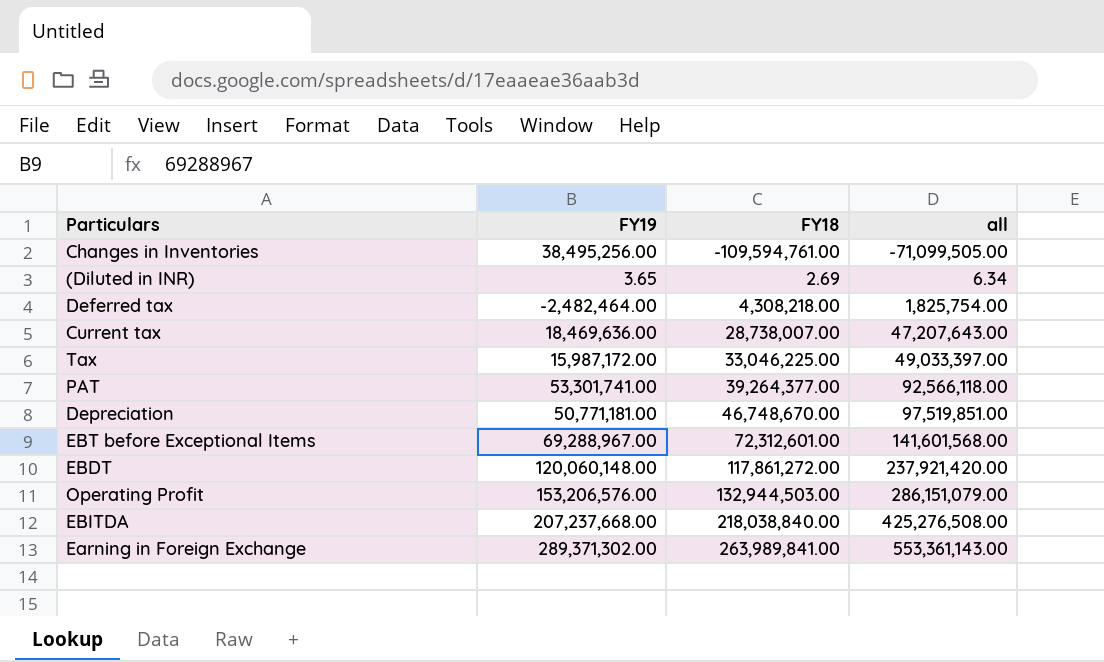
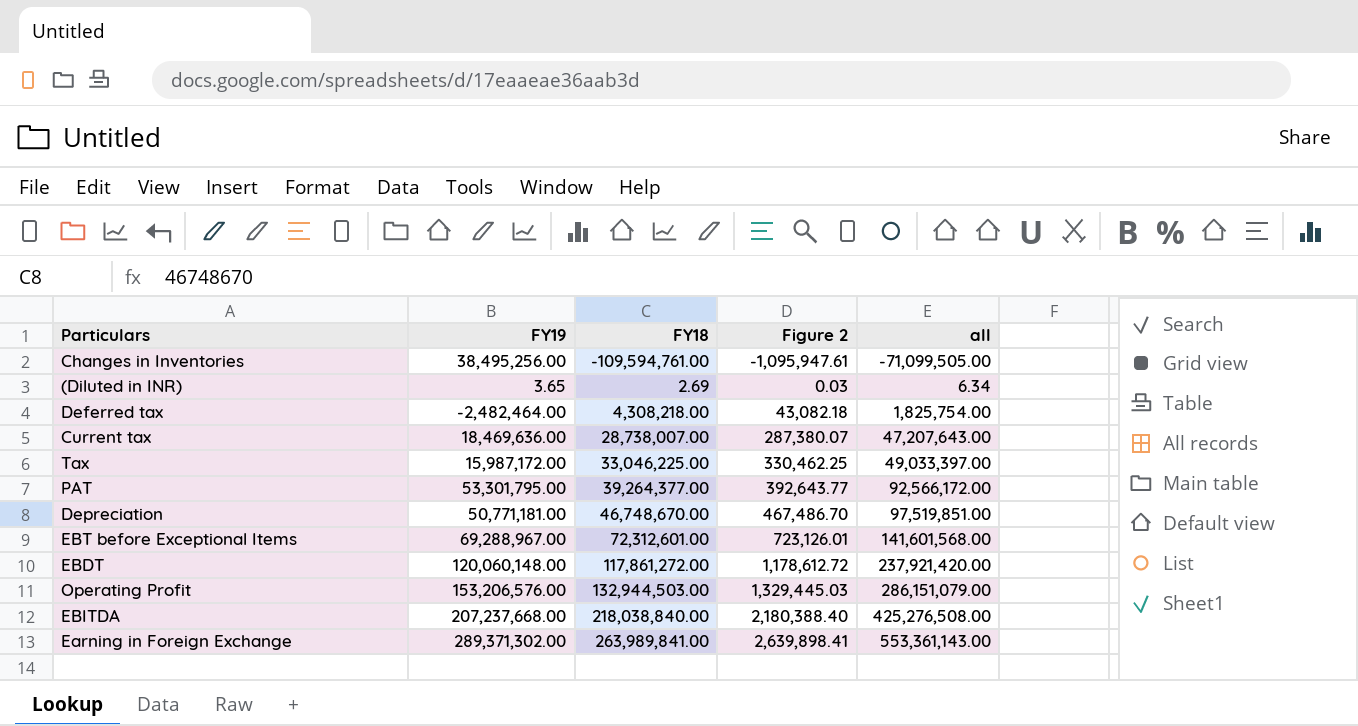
column Figure 2 | formula: none -> [FY18] * 0.01
PAT | FY19: 53,301,741.00 -> 53,301,795.00
PAT | all: 92,566,118.00 -> 92,566,172.00

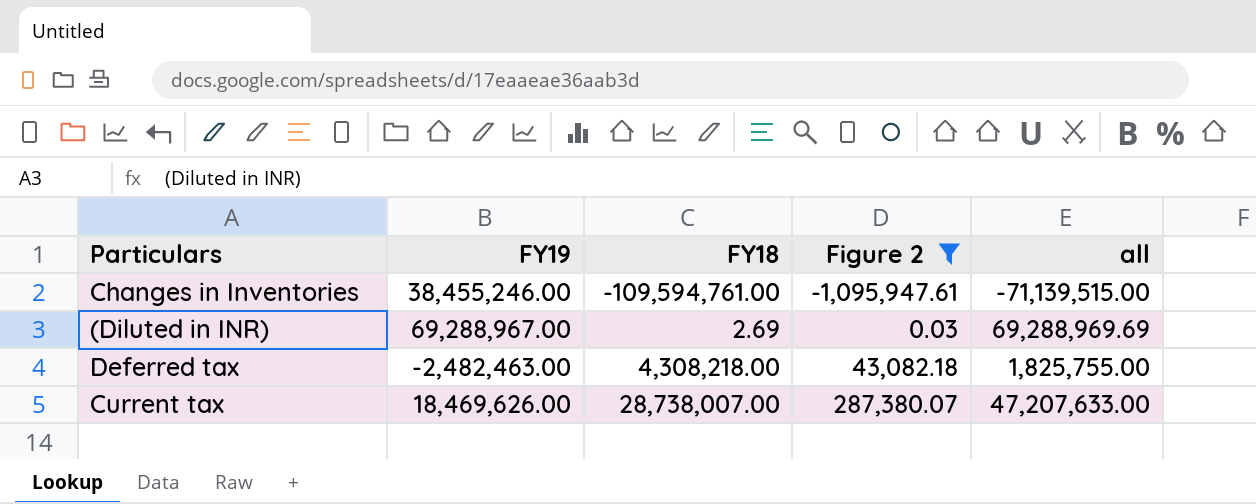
filter: none -> Figure 2 <= 287,380.07
Changes in Inventories | FY19: 38,495,256.00 -> 38,455,246.00
Changes in Inventories | all: -71,099,505.00 -> -71,139,515.00
(Diluted in INR) | FY19: 3.65 -> 69,288,967.00
(Diluted in INR) | all: 6.34 -> 69,288,969.69
Deferred tax | FY19: -2,482,464.00 -> -2,482,463.00
Deferred tax | all: 1,825,754.00 -> 1,825,755.00
Current tax | FY19: 18,469,636.00 -> 18,469,626.00
Current tax | all: 47,207,643.00 -> 47,207,633.00

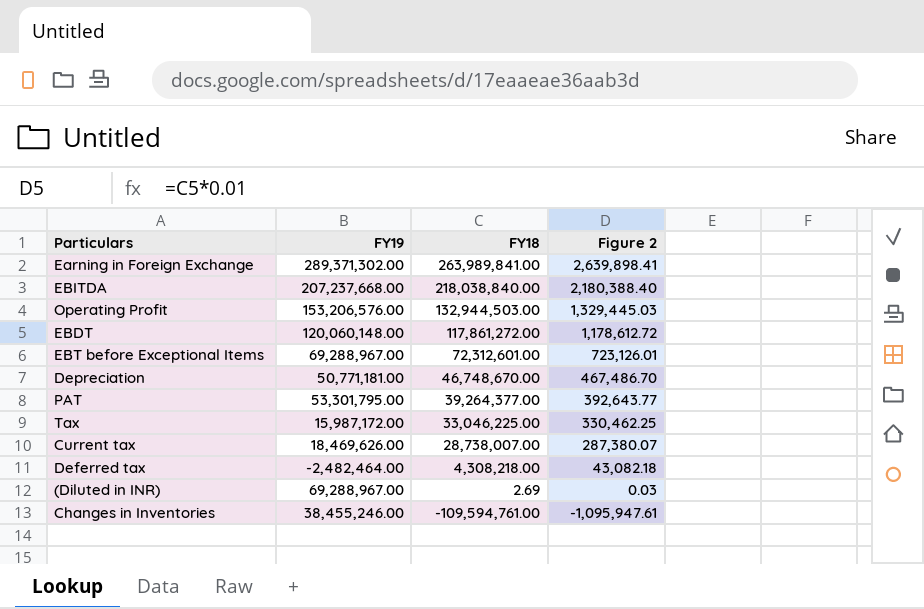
filter: Figure 2 <= 287,380.07 -> none
row order: FY18 ascending -> FY18 descending
column all | formula: [FY19] + [FY18] -> none
Deferred tax | FY19: -2,482,463.00 -> -2,482,464.00

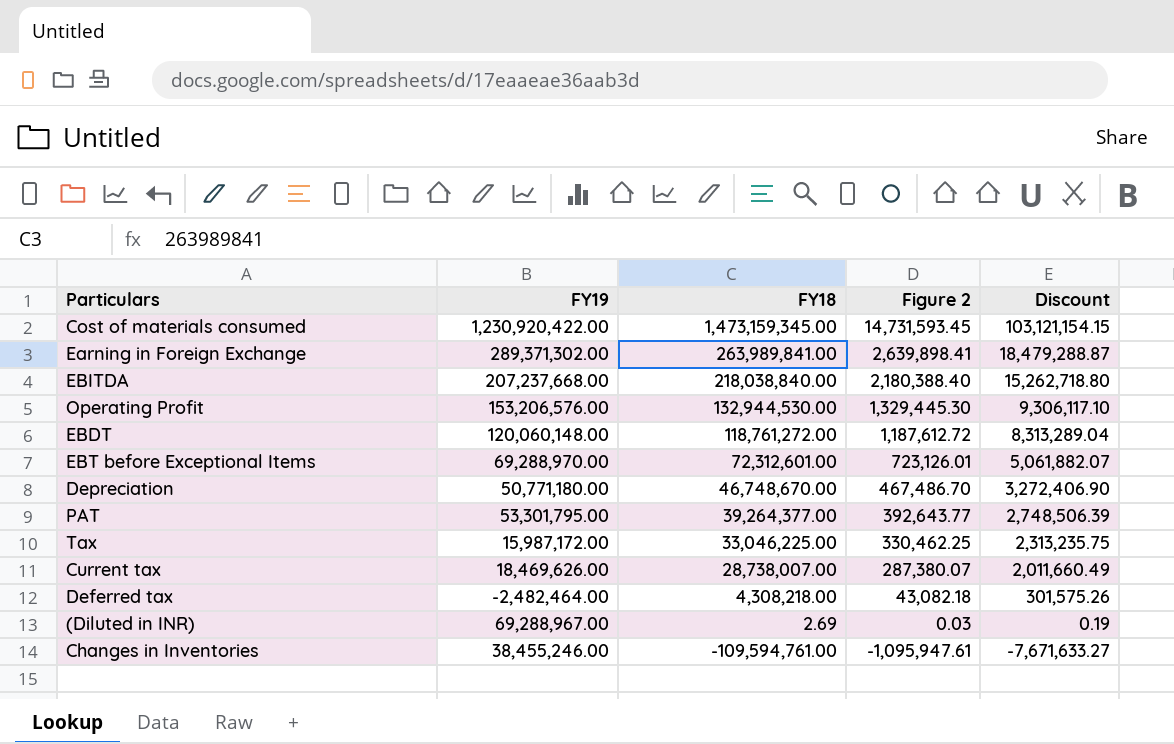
column Discount | formula: none -> [FY18] * 0.07
row Cost of materials consumed: none -> 1,230,920,422.00 | 1,473,159,345.00 | 14,731,593.45 | 103,121,154.15
Operating Profit | FY18: 132,944,503.00 -> 132,944,530.00
Operating Profit | Figure 2: 1,329,445.03 -> 1,329,445.30
EBDT | FY18: 117,861,272.00 -> 118,761,272.00
EBDT | Figure 2: 1,178,612.72 -> 1,187,612.72
EBT before Exceptional Items | FY19: 69,288,967.00 -> 69,288,970.00
Depreciation | FY19: 50,771,181.00 -> 50,771,180.00

